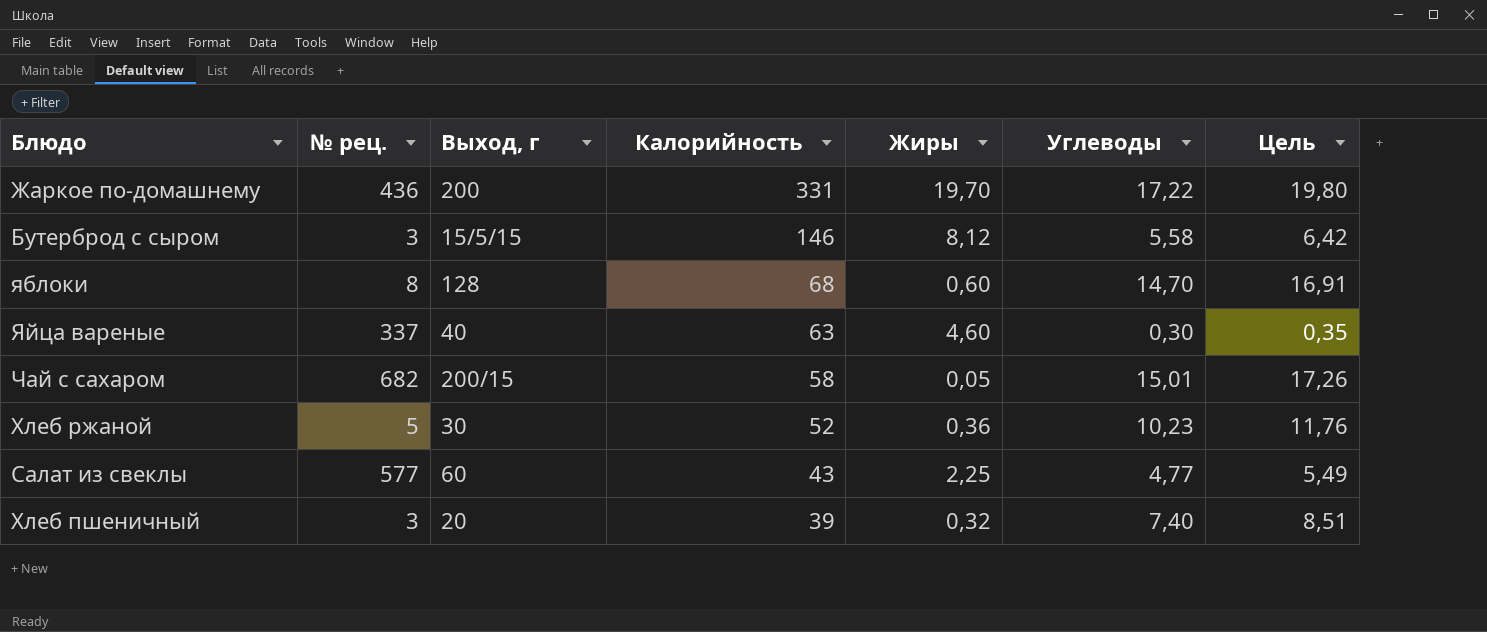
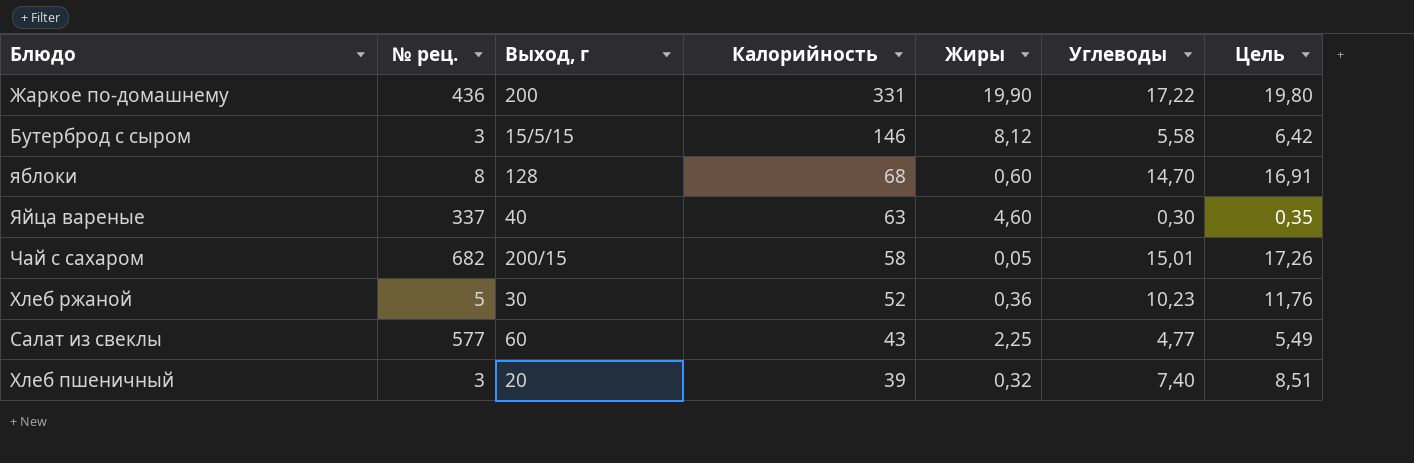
Жаркое по-домашнему | Жиры: 19,70 -> 19,90

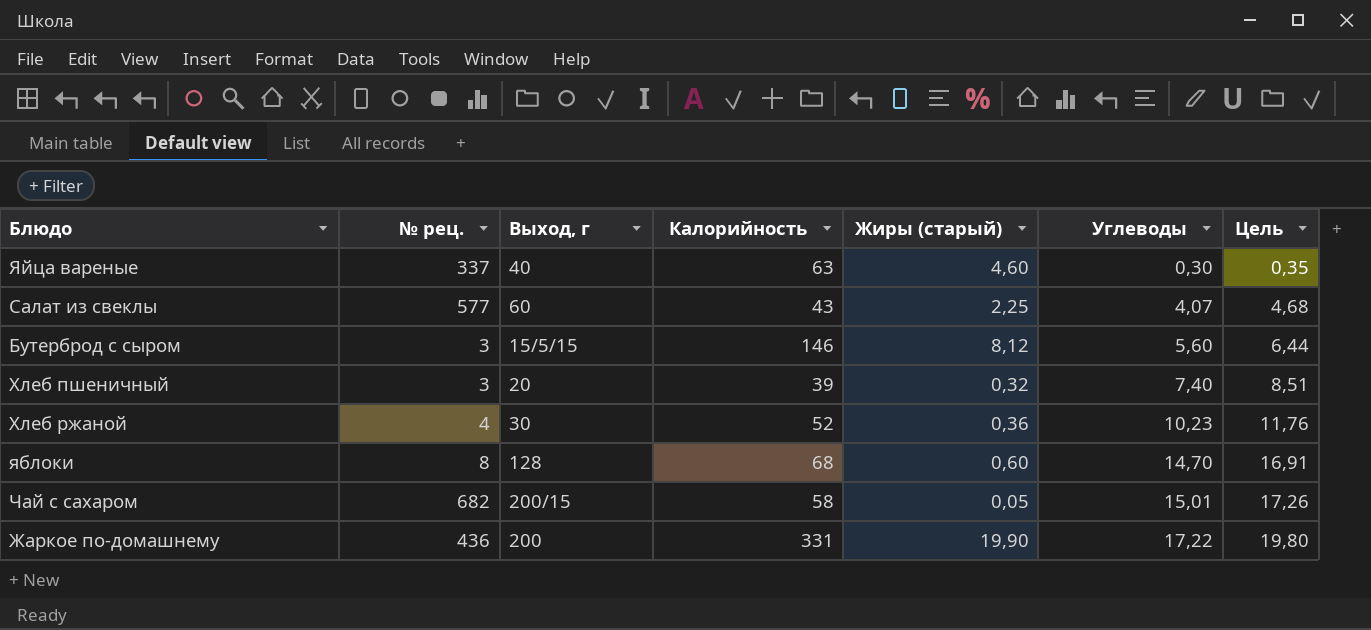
row order: Калорийность descending -> Углеводы ascending
column name: Жиры -> Жиры (старый)
Салат из свеклы | Углеводы: 4,77 -> 4,07
Салат из свеклы | Цель: 5,49 -> 4,68
Бутерброд с сыром | Углеводы: 5,58 -> 5,60
Бутерброд с сыром | Цель: 6,42 -> 6,44
Хлеб ржаной | № рец.: 5 -> 4

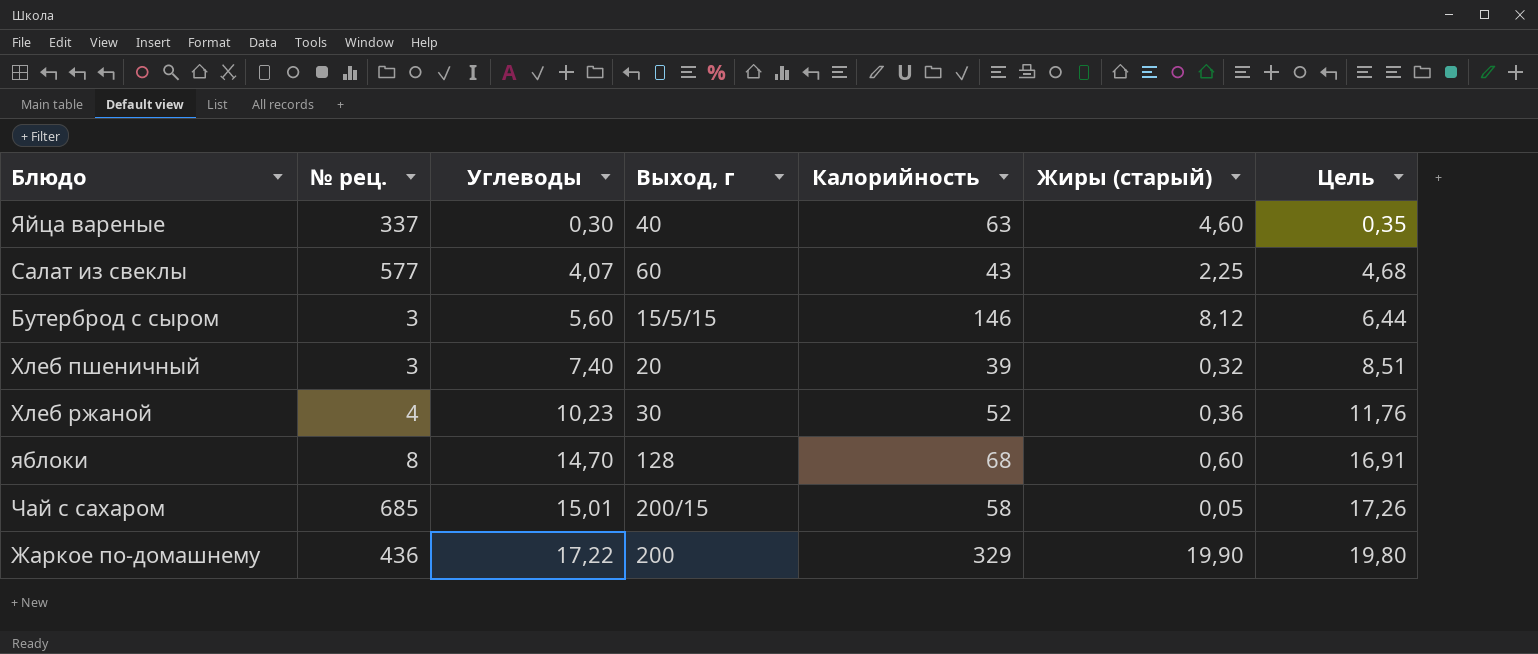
column Углеводы | position: 6 -> 3
Чай с сахаром | № рец.: 682 -> 685
Жаркое по-домашнему | Калорийность: 331 -> 329

